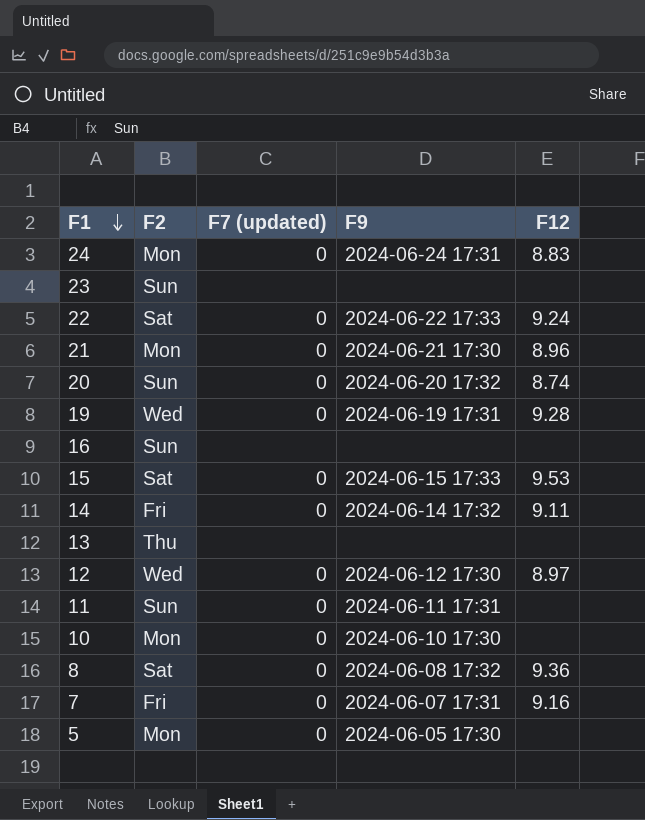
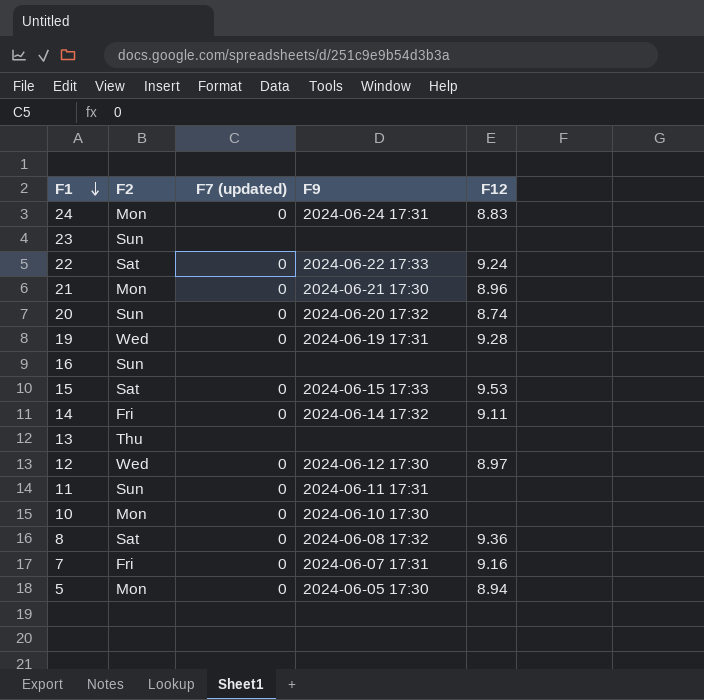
5 | F12: none -> 8.94

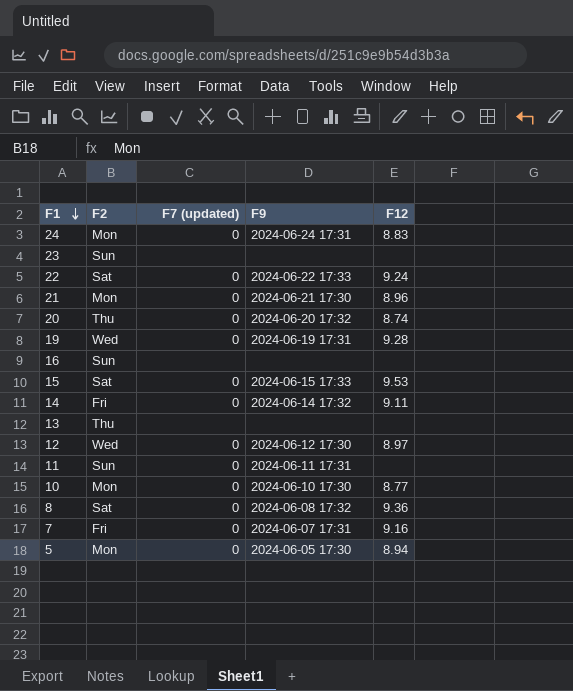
20 | F2: Sun -> Thu
10 | F12: none -> 8.77

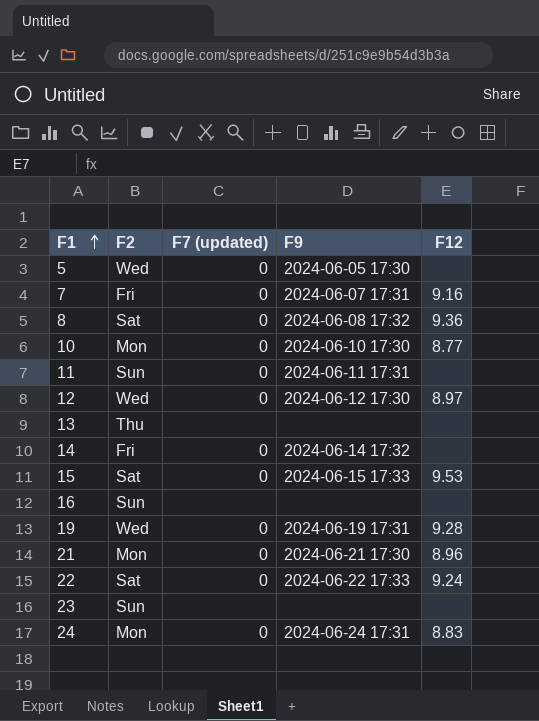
row order: F1 descending -> F1 ascending
row 20: Thu | 0 | 2024-06-20 17:32 | 8.74 -> none
5 | F2: Mon -> Wed
5 | F12: 8.94 -> none
14 | F12: 9.11 -> none

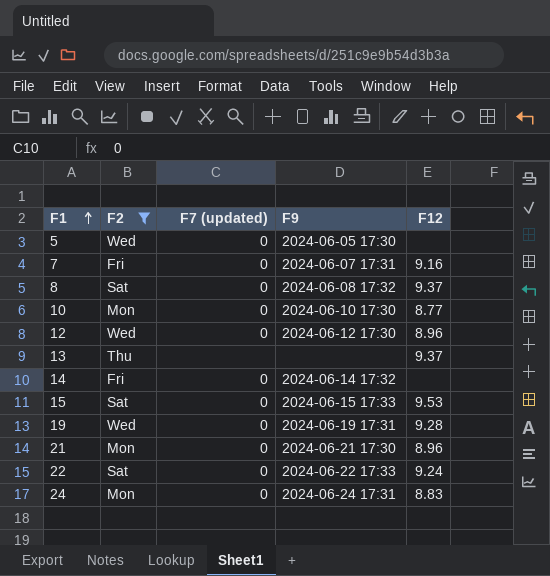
filter: none -> F2 != Sun
8 | F12: 9.36 -> 9.37
12 | F12: 8.97 -> 8.96
13 | F12: none -> 9.37

